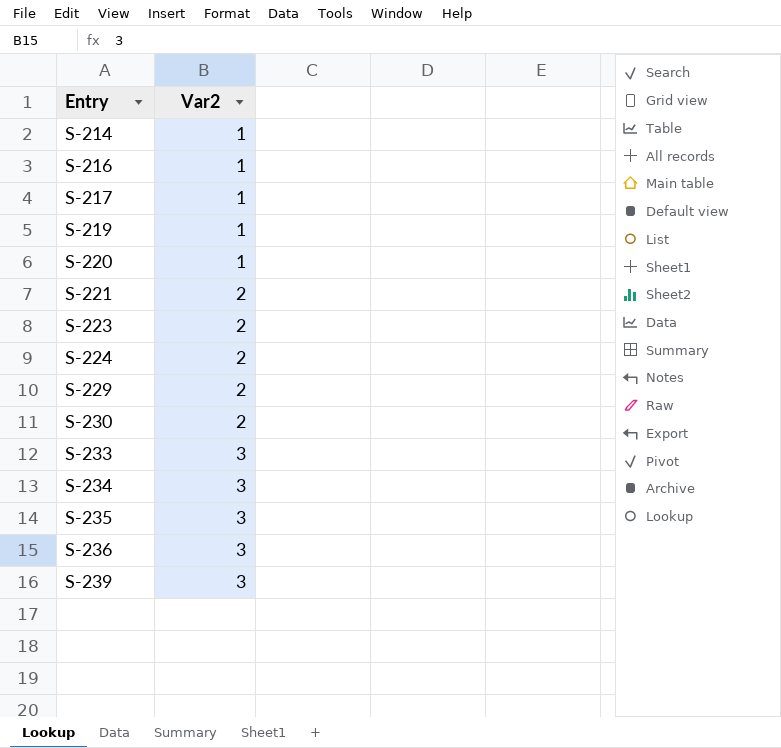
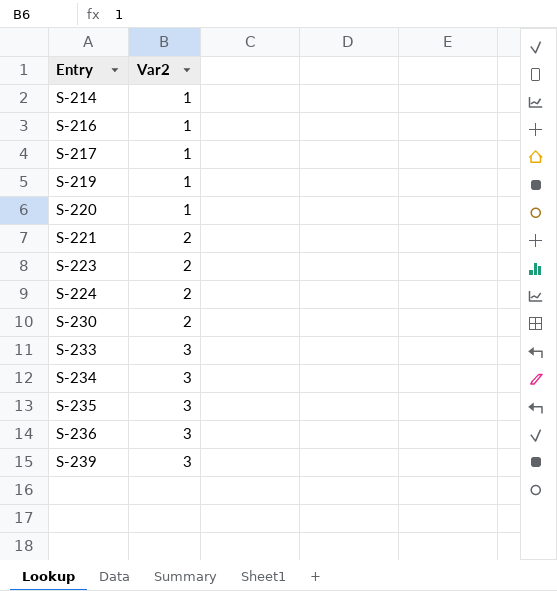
row S-229: 2 -> none

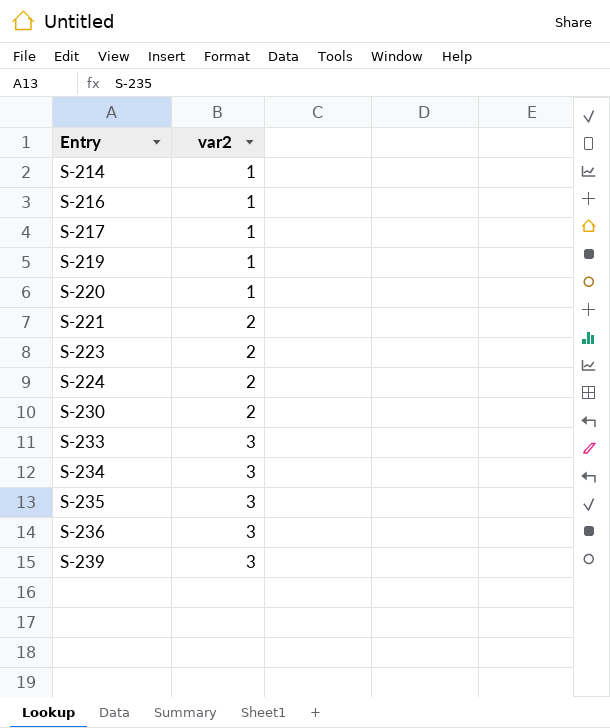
column name: Var2 -> var2

